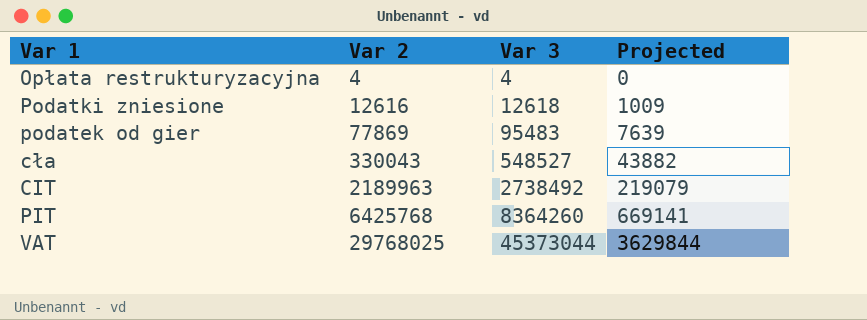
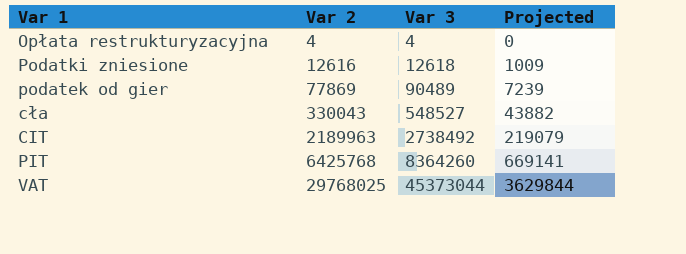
podatek od gier | Var 3: 95483 -> 90489
podatek od gier | Projected: 7639 -> 7239

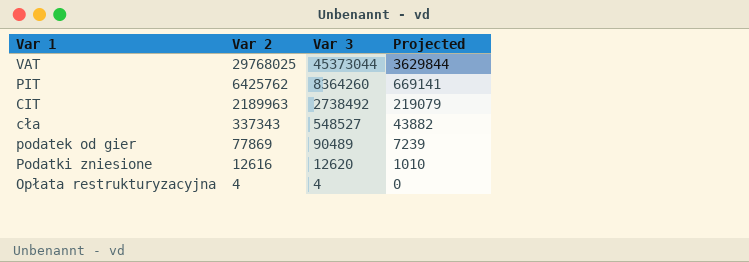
row order: Var 2 ascending -> Var 2 descending
PIT | Var 2: 6425768 -> 6425762
cła | Var 2: 330043 -> 337343
Podatki zniesione | Var 3: 12618 -> 12620
Podatki zniesione | Projected: 1009 -> 1010

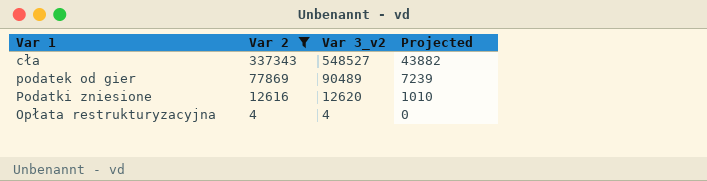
filter: none -> Var 2 <= 337343
column name: Var 3 -> Var 3_v2

